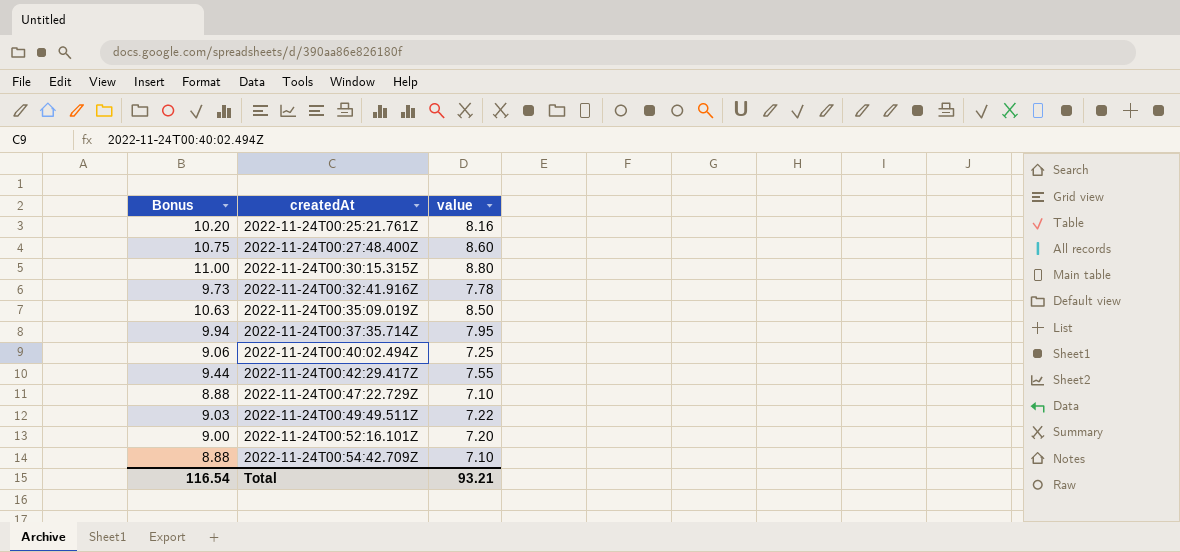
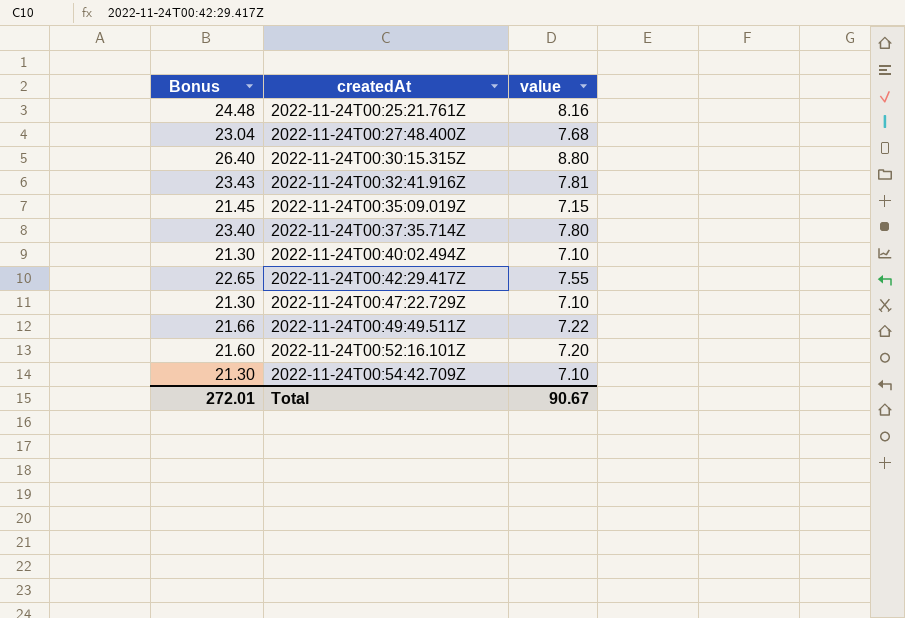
column Bonus | formula: [value] * 1.25 -> [value] * 3
2022-11-24T00:27:48.400Z | value: 8.60 -> 7.68
2022-11-24T00:32:41.916Z | value: 7.78 -> 7.81
2022-11-24T00:35:09.019Z | value: 8.50 -> 7.15
2022-11-24T00:37:35.714Z | value: 7.95 -> 7.80
2022-11-24T00:40:02.494Z | value: 7.25 -> 7.10
Total | Bonus: 116.54 -> 272.01
Total | value: 93.21 -> 90.67

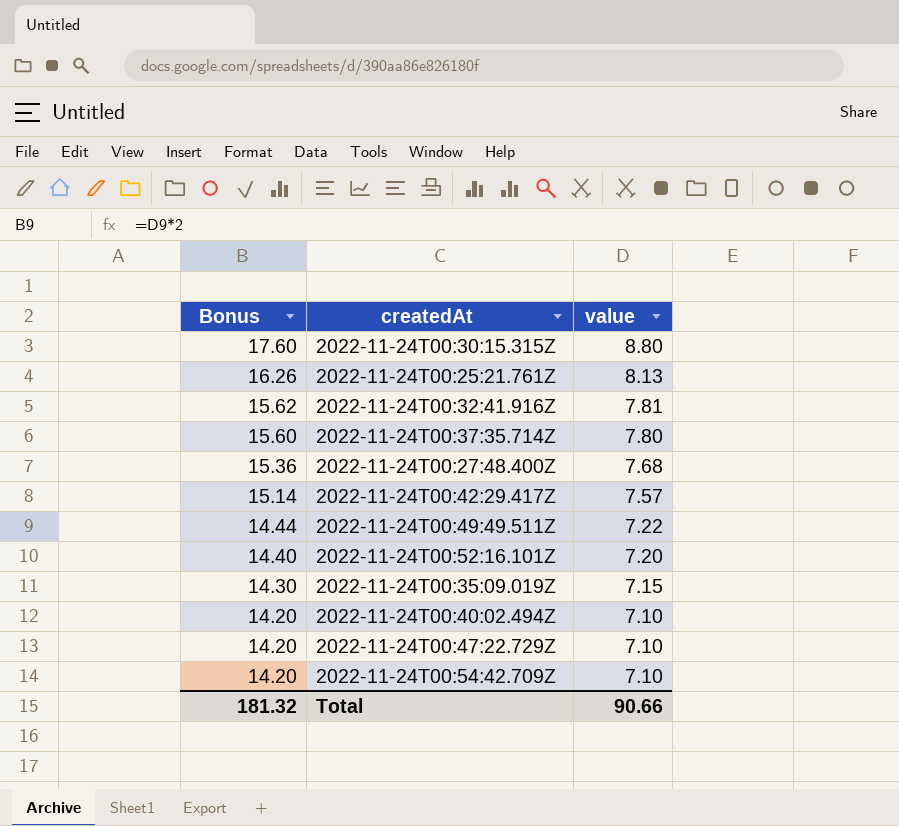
row order: createdAt ascending -> Bonus descending
column Bonus | formula: [value] * 3 -> [value] * 2
2022-11-24T00:25:21.761Z | value: 8.16 -> 8.13
2022-11-24T00:42:29.417Z | value: 7.55 -> 7.57
Total | Bonus: 272.01 -> 181.32
Total | value: 90.67 -> 90.66

